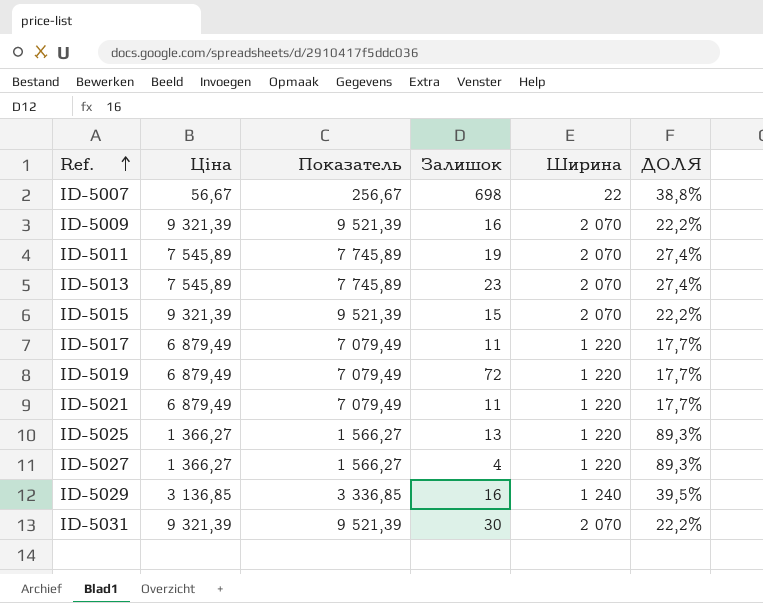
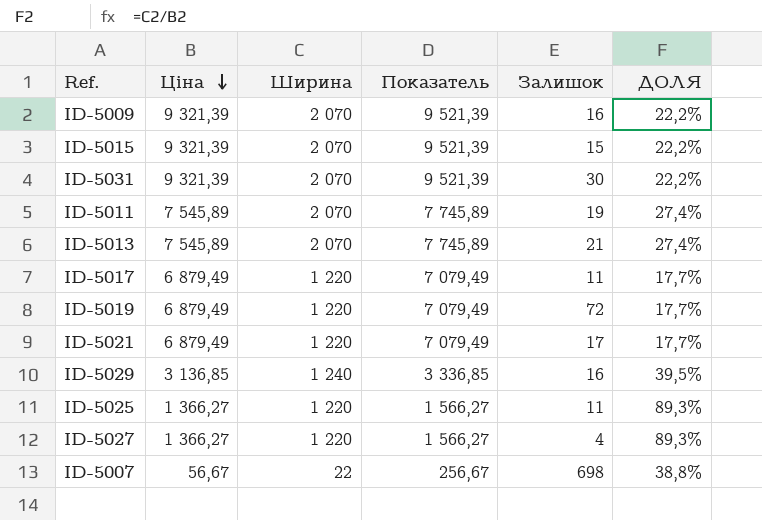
row order: Ref. ascending -> Ціна descending
column Ширина | position: 5 -> 3
ID-5013 | Залишок: 23 -> 21
ID-5021 | Залишок: 11 -> 17
ID-5025 | Залишок: 13 -> 11

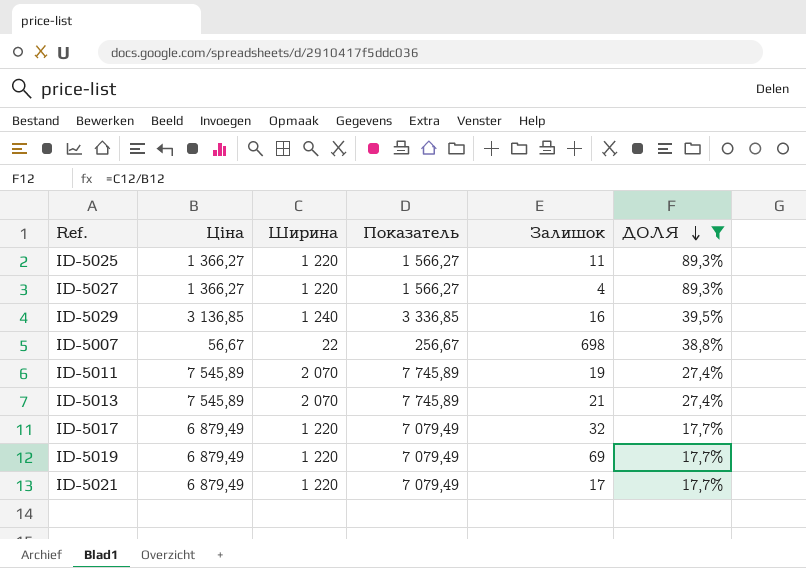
filter: none -> ДОЛЯ != 22,2%
row order: Ціна descending -> ДОЛЯ descending
ID-5017 | Залишок: 11 -> 32
ID-5019 | Залишок: 72 -> 69

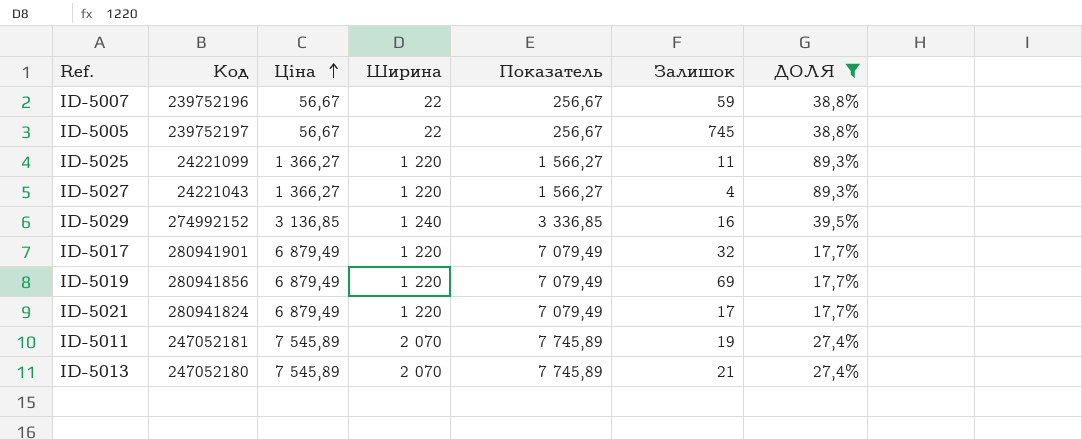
row order: ДОЛЯ descending -> Ціна ascending
column Код | position: none -> 2
ID-5007 | Залишок: 698 -> 59
row ID-5005: none -> 239752197 | 56,67 | 22 | 256,67 | 745 | 38,8%

